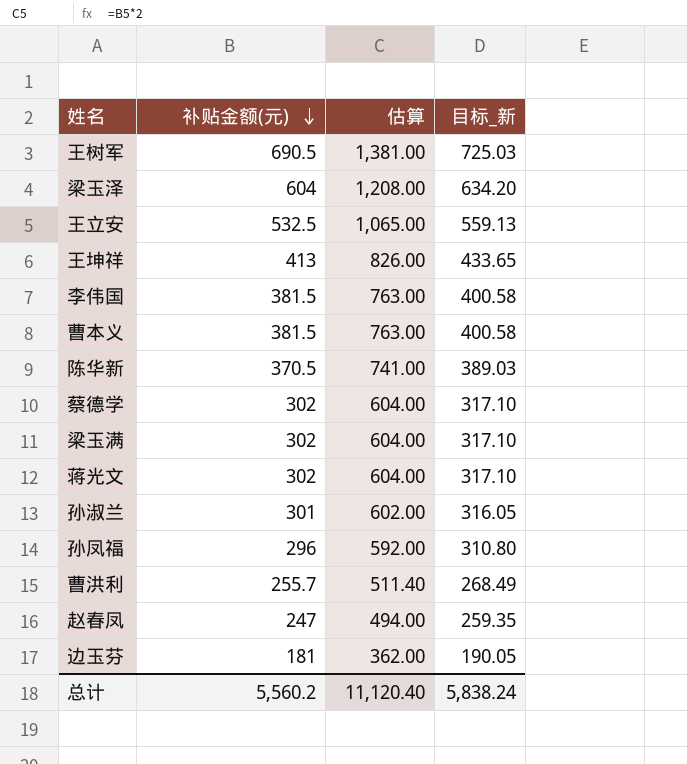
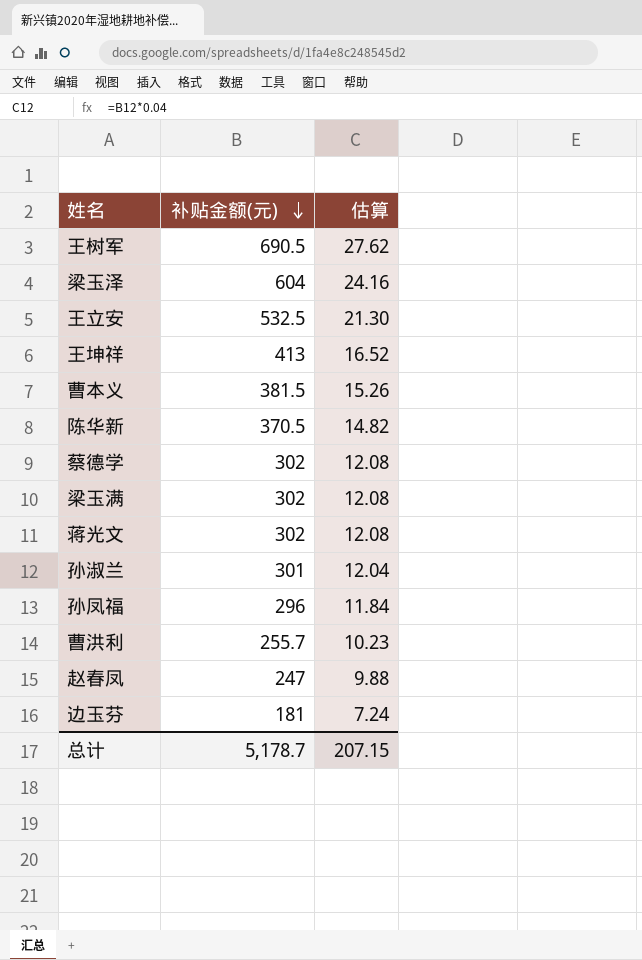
column 目标_新 | formula: [补贴金额(元)] * 1.05 -> none
column 估算 | formula: [补贴金额(元)] * 2 -> [补贴金额(元)] * 0.04
row 李伟国: 381.5 | 763.00 | 400.58 -> none
总计 | 补贴金额(元): 5,560.2 -> 5,178.7
总计 | 估算: 11,120.40 -> 207.15

